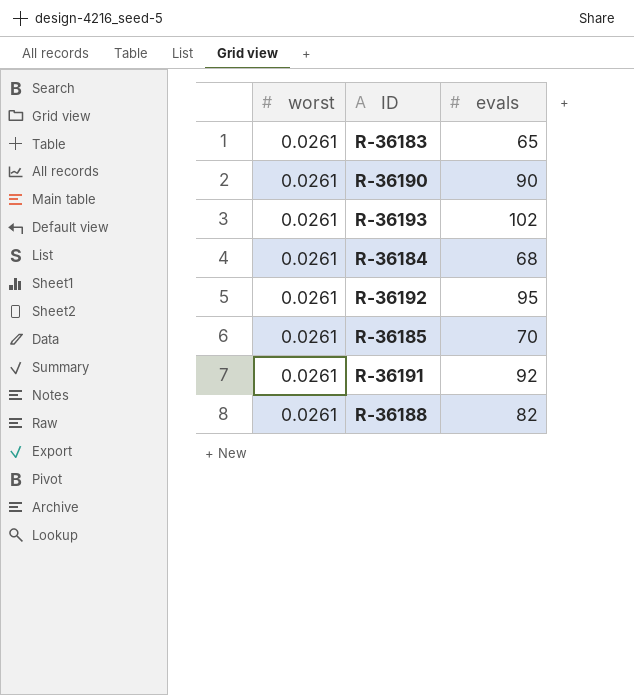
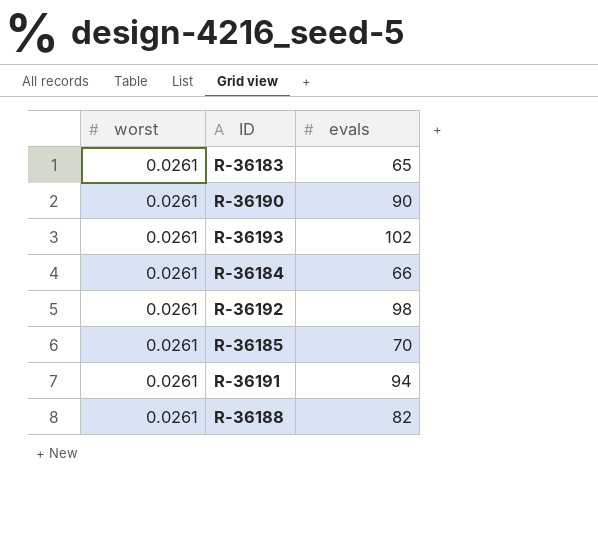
R-36184 | evals: 68 -> 66
R-36192 | evals: 95 -> 98
R-36191 | evals: 92 -> 94

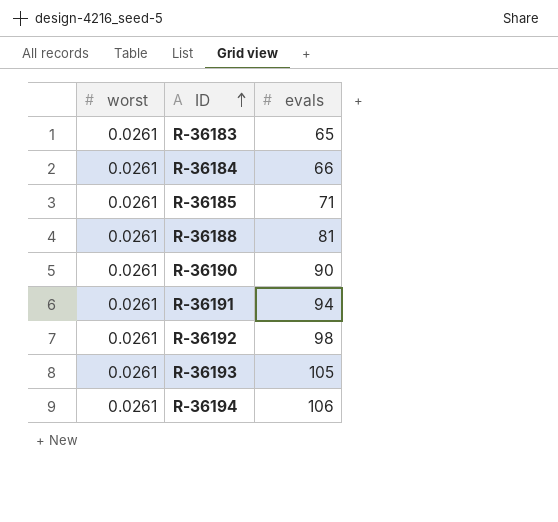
row order: none -> ID ascending
R-36185 | evals: 70 -> 71
R-36188 | evals: 82 -> 81
R-36193 | evals: 102 -> 105
row R-36194: none -> 0.0261 | 106

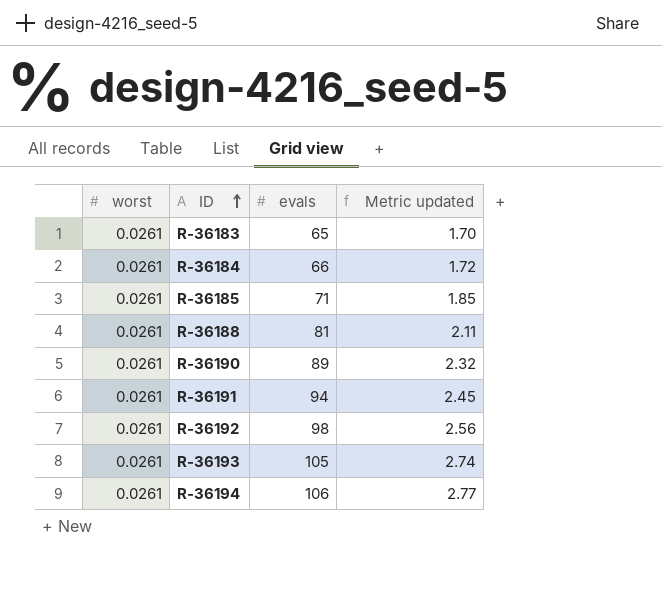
column Metric updated | formula: none -> [worst] * [evals]
R-36190 | evals: 90 -> 89

